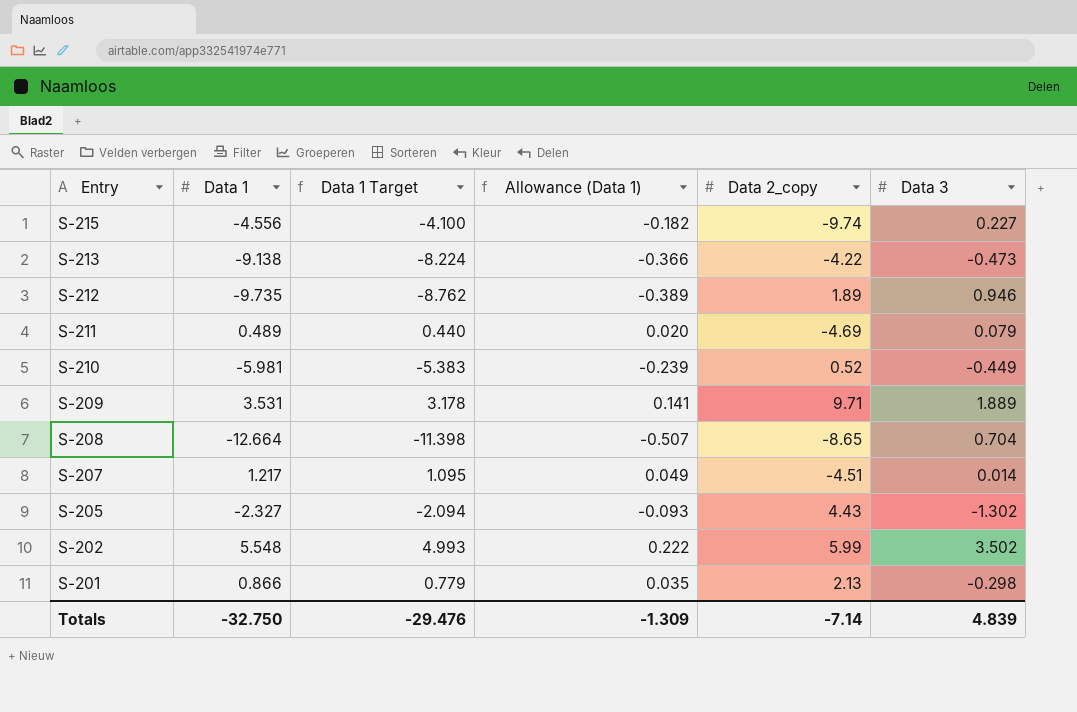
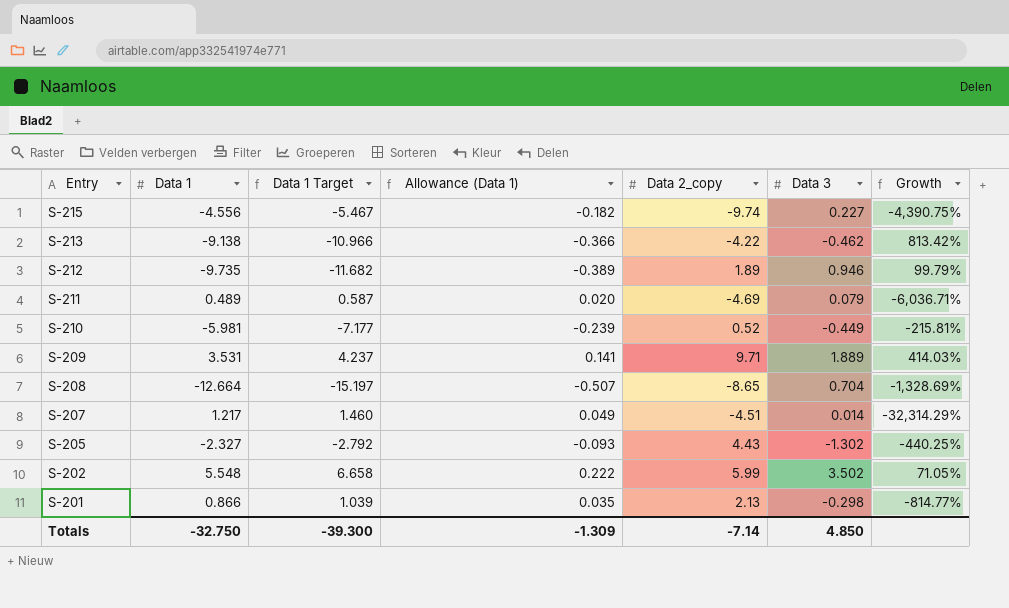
column Data 1 Target | formula: [Data 1] * 0.9 -> [Data 1] * 1.2
column Growth | formula: none -> ([Data 2_copy] - [Data 3]) / [Data 3]
S-213 | Data 3: -0.473 -> -0.462
Totals | Data 1 Target: -29.476 -> -39.300
Totals | Data 3: 4.839 -> 4.850

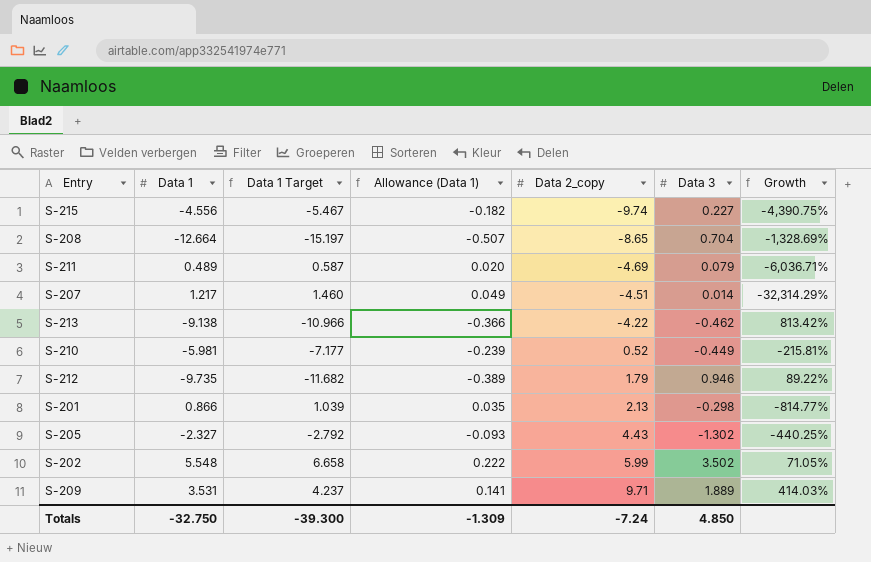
row order: Entry descending -> Data 2_copy ascending
S-212 | Data 2_copy: 1.89 -> 1.79
S-212 | Growth: 99.79% -> 89.22%
Totals | Data 2_copy: -7.14 -> -7.24

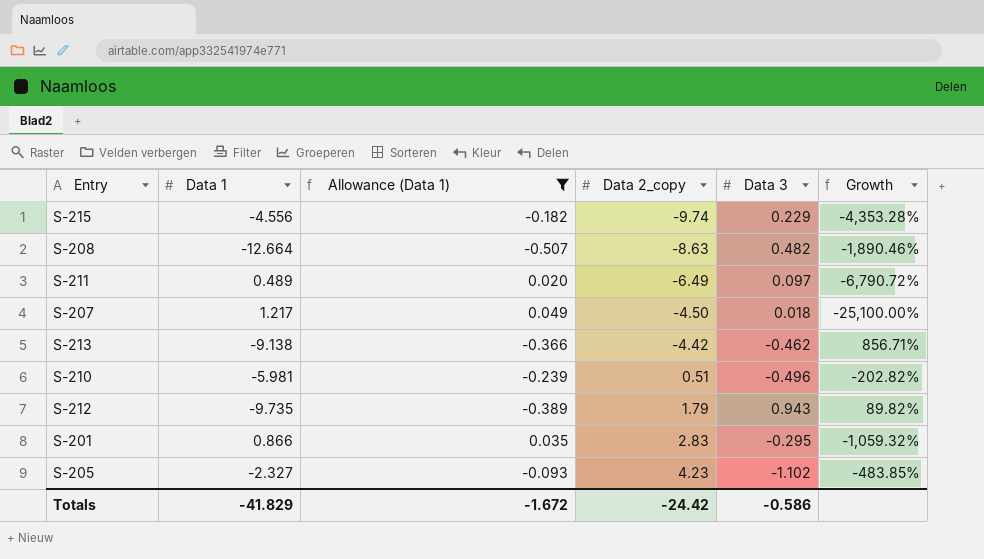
filter: none -> Allowance (Data 1) <= 0.049
column Data 1 Target | formula: [Data 1] * 1.2 -> none
S-215 | Data 3: 0.227 -> 0.229
S-215 | Growth: -4,390.75% -> -4,353.28%
S-208 | Data 2_copy: -8.65 -> -8.63
S-208 | Data 3: 0.704 -> 0.482
S-208 | Growth: -1,328.69% -> -1,890.46%
S-211 | Data 2_copy: -4.69 -> -6.49
S-211 | Data 3: 0.079 -> 0.097
S-211 | Growth: -6,036.71% -> -6,790.72%
S-207 | Data 2_copy: -4.51 -> -4.50
S-207 | Data 3: 0.014 -> 0.018
S-207 | Growth: -32,314.29% -> -25,100.00%
S-213 | Data 2_copy: -4.22 -> -4.42
S-213 | Growth: 813.42% -> 856.71%
S-210 | Data 2_copy: 0.52 -> 0.51
S-210 | Data 3: -0.449 -> -0.496
S-210 | Growth: -215.81% -> -202.82%
S-212 | Data 3: 0.946 -> 0.943
S-212 | Growth: 89.22% -> 89.82%
S-201 | Data 2_copy: 2.13 -> 2.83
S-201 | Data 3: -0.298 -> -0.295
S-201 | Growth: -814.77% -> -1,059.32%
S-205 | Data 2_copy: 4.43 -> 4.23
S-205 | Data 3: -1.302 -> -1.102
S-205 | Growth: -440.25% -> -483.85%
Totals | Data 1: -32.750 -> -41.829
Totals | Allowance (Data 1): -1.309 -> -1.672
Totals | Data 2_copy: -7.24 -> -24.42
Totals | Data 3: 4.850 -> -0.586

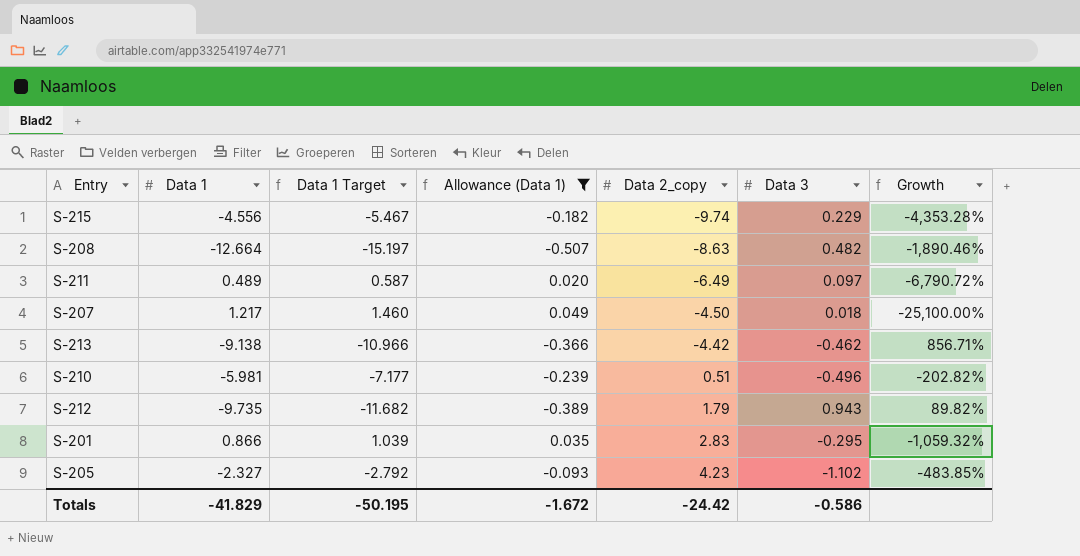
column Data 1 Target | formula: none -> [Data 1] * 1.2

